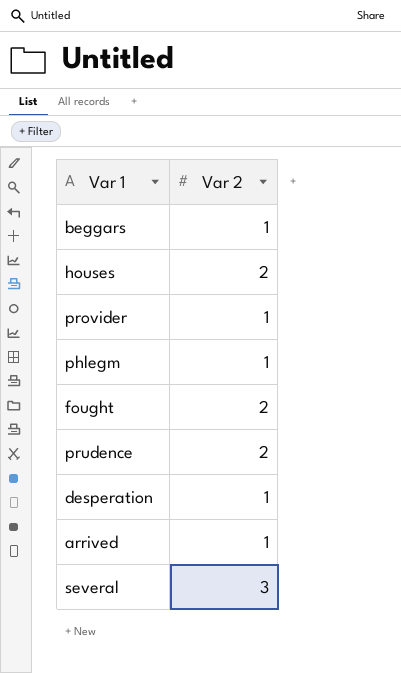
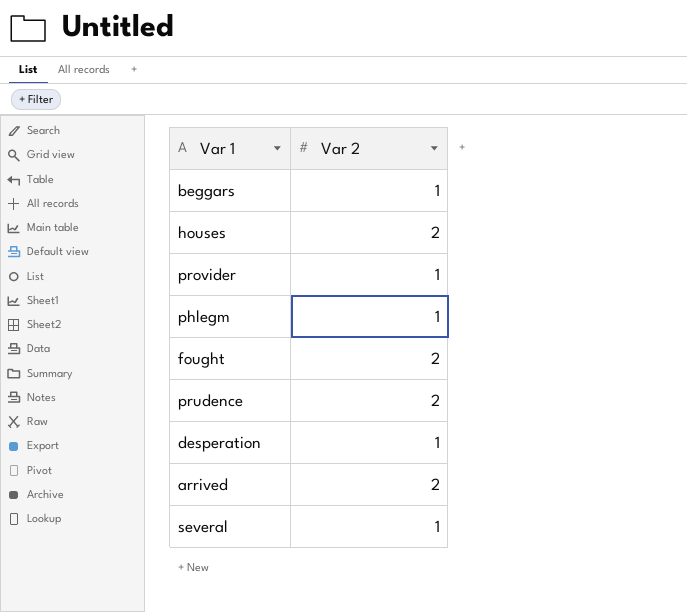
arrived | Var 2: 1 -> 2
several | Var 2: 3 -> 1

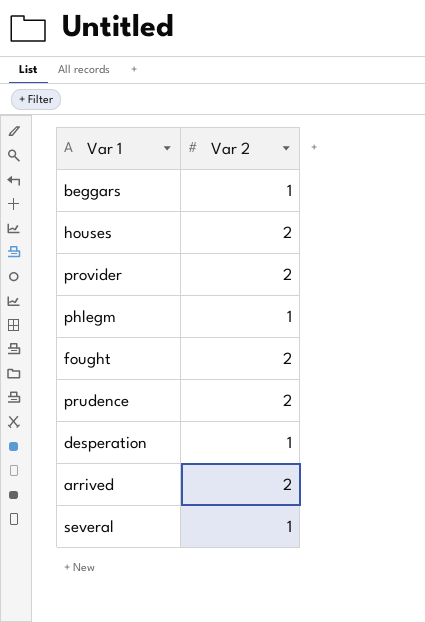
provider | Var 2: 1 -> 2

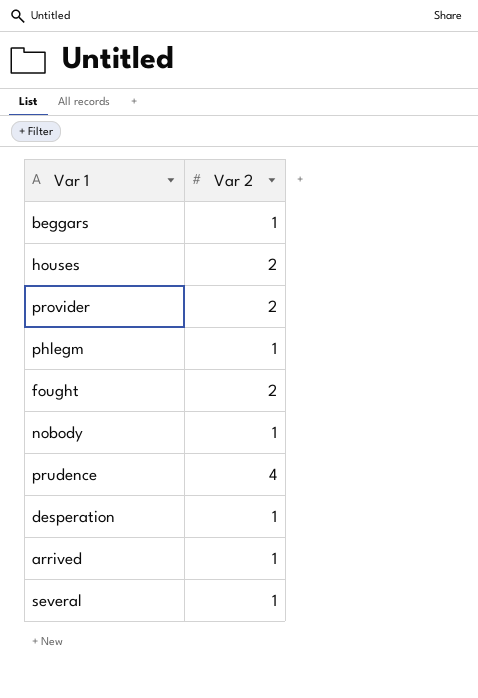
row nobody: none -> 1
prudence | Var 2: 2 -> 4
arrived | Var 2: 2 -> 1

